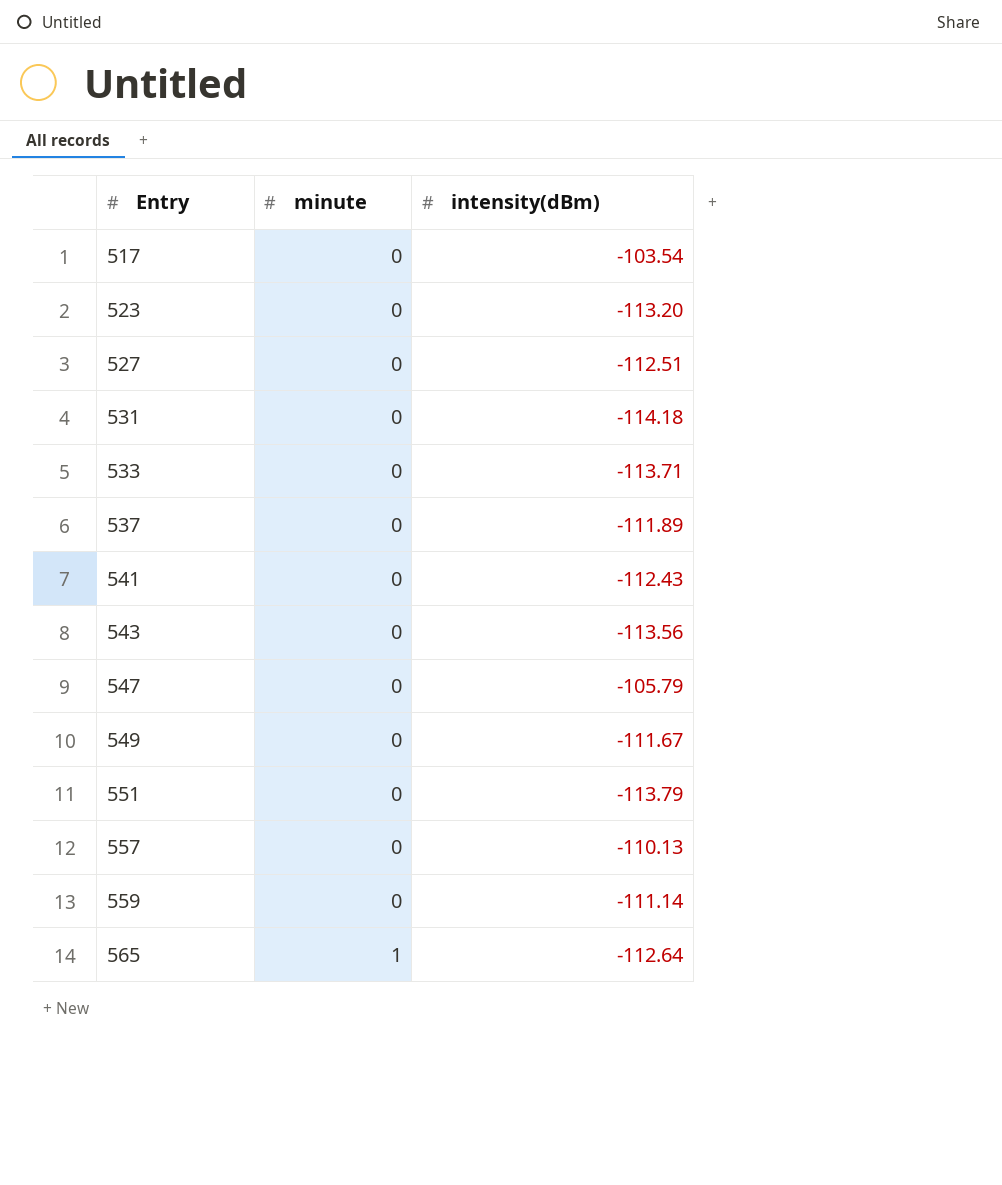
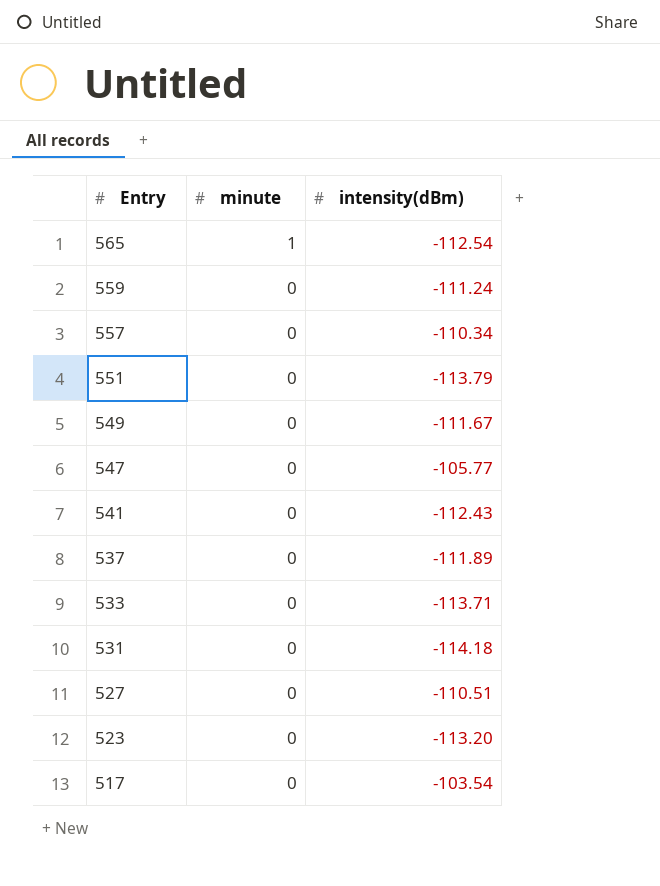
row order: Entry ascending -> Entry descending
row 543: 0 | -113.56 -> none
565 | intensity(dBm): -112.64 -> -112.54
559 | intensity(dBm): -111.14 -> -111.24
557 | intensity(dBm): -110.13 -> -110.34
547 | intensity(dBm): -105.79 -> -105.77
527 | intensity(dBm): -112.51 -> -110.51

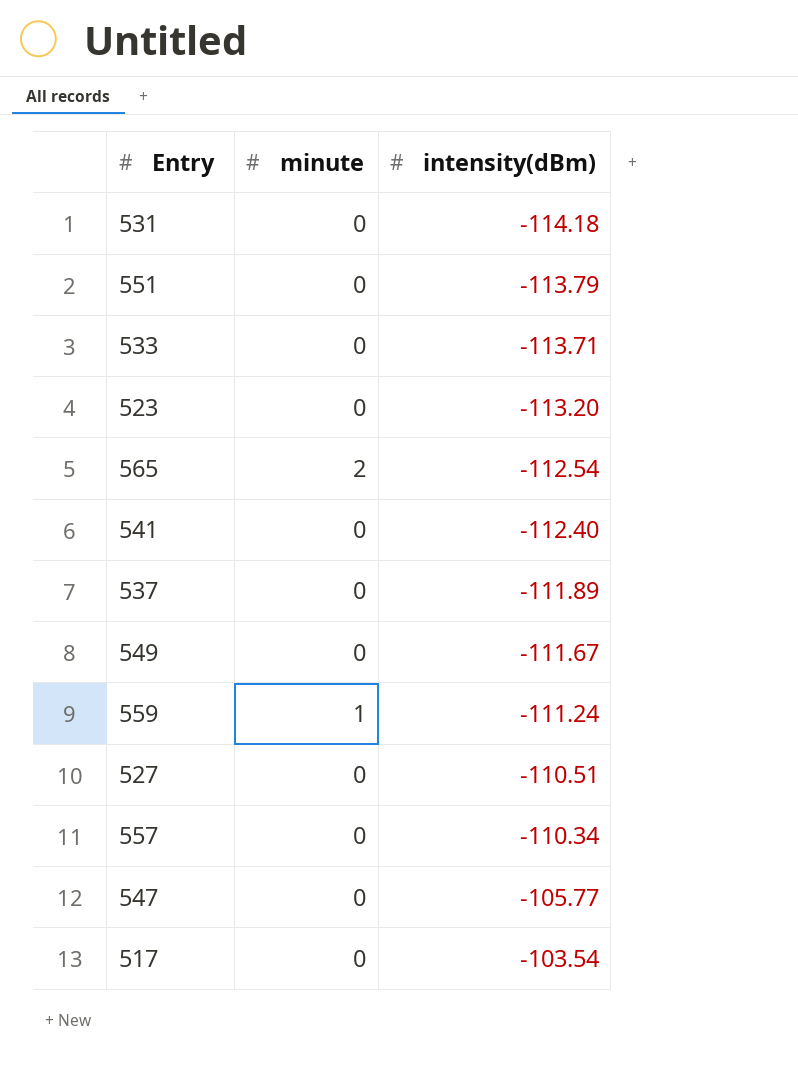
row order: Entry descending -> intensity(dBm) ascending
565 | minute: 1 -> 2
541 | intensity(dBm): -112.43 -> -112.40
559 | minute: 0 -> 1

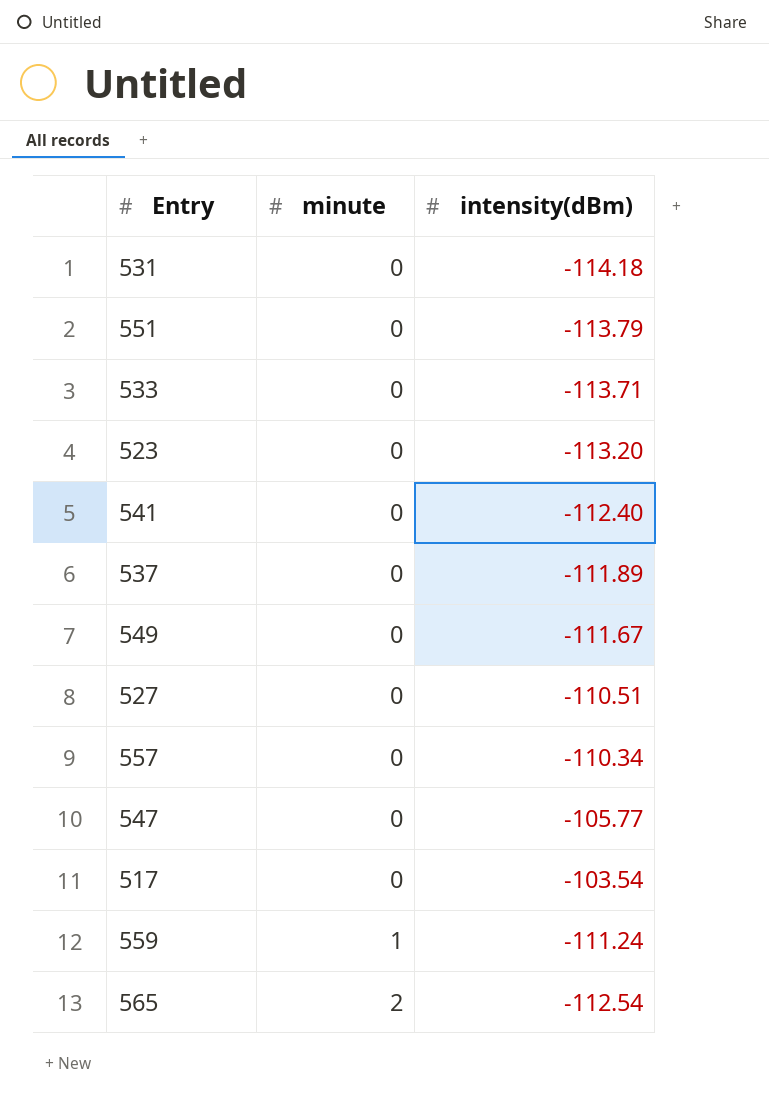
row order: intensity(dBm) ascending -> minute ascending

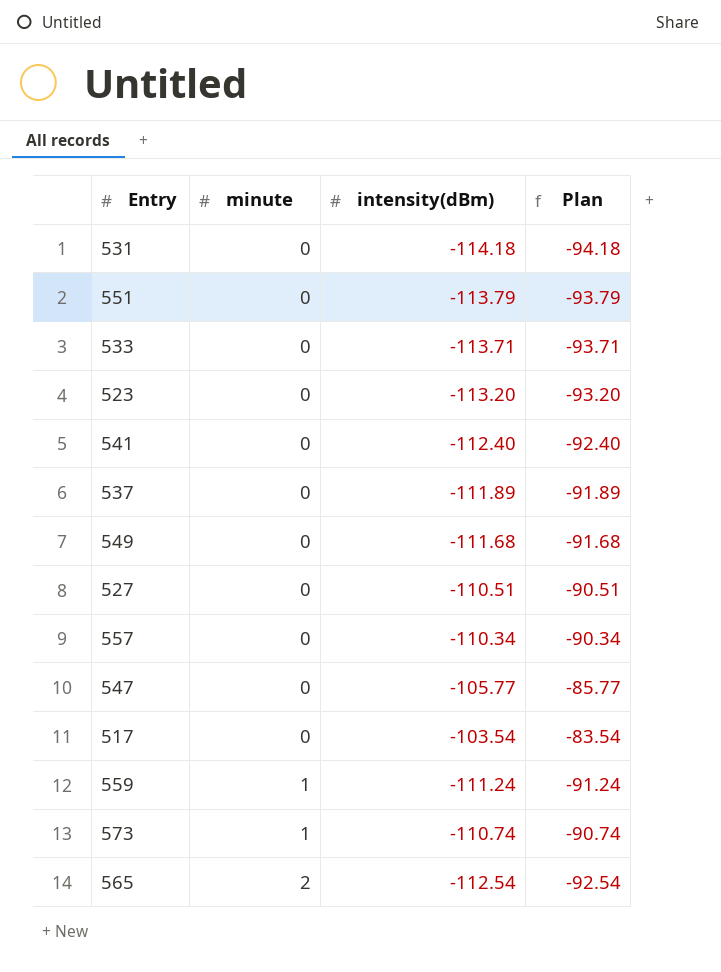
column Plan | formula: none -> [intensity(dBm)] + 20
549 | intensity(dBm): -111.67 -> -111.68
row 573: none -> 1 | -110.74 | -90.74

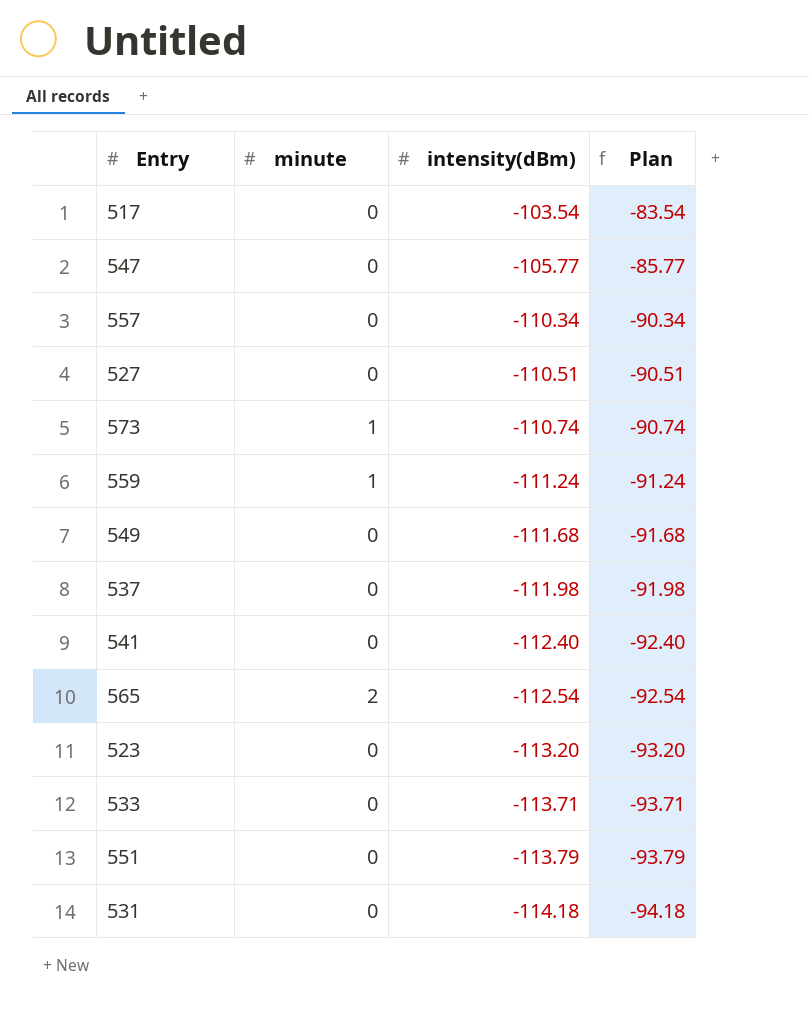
row order: minute ascending -> intensity(dBm) descending
537 | intensity(dBm): -111.89 -> -111.98
537 | Plan: -91.89 -> -91.98

